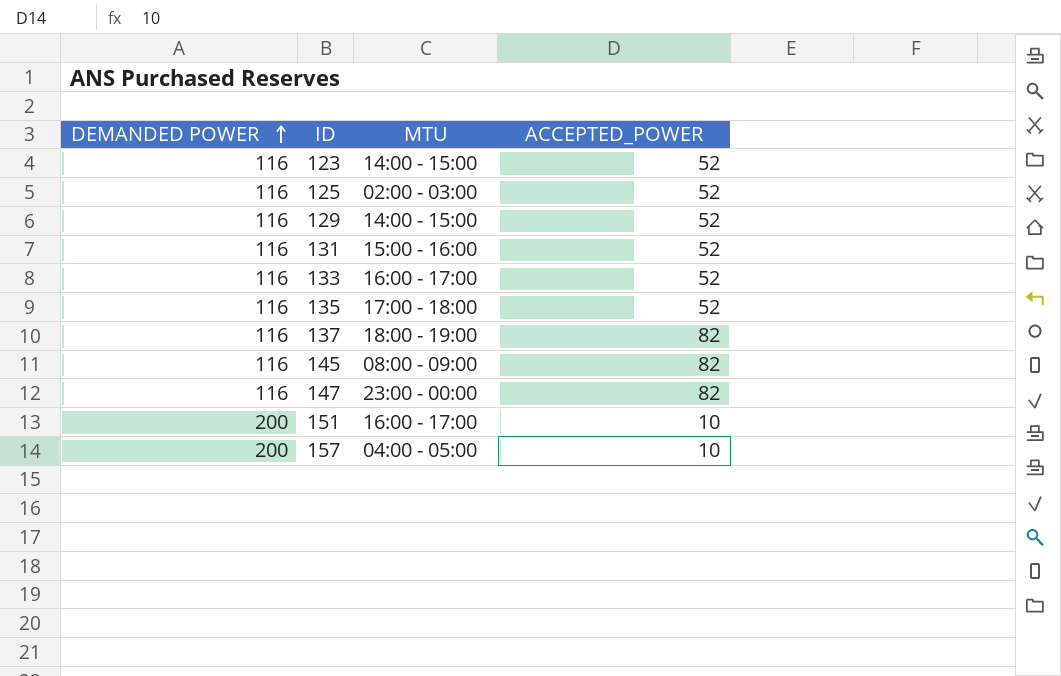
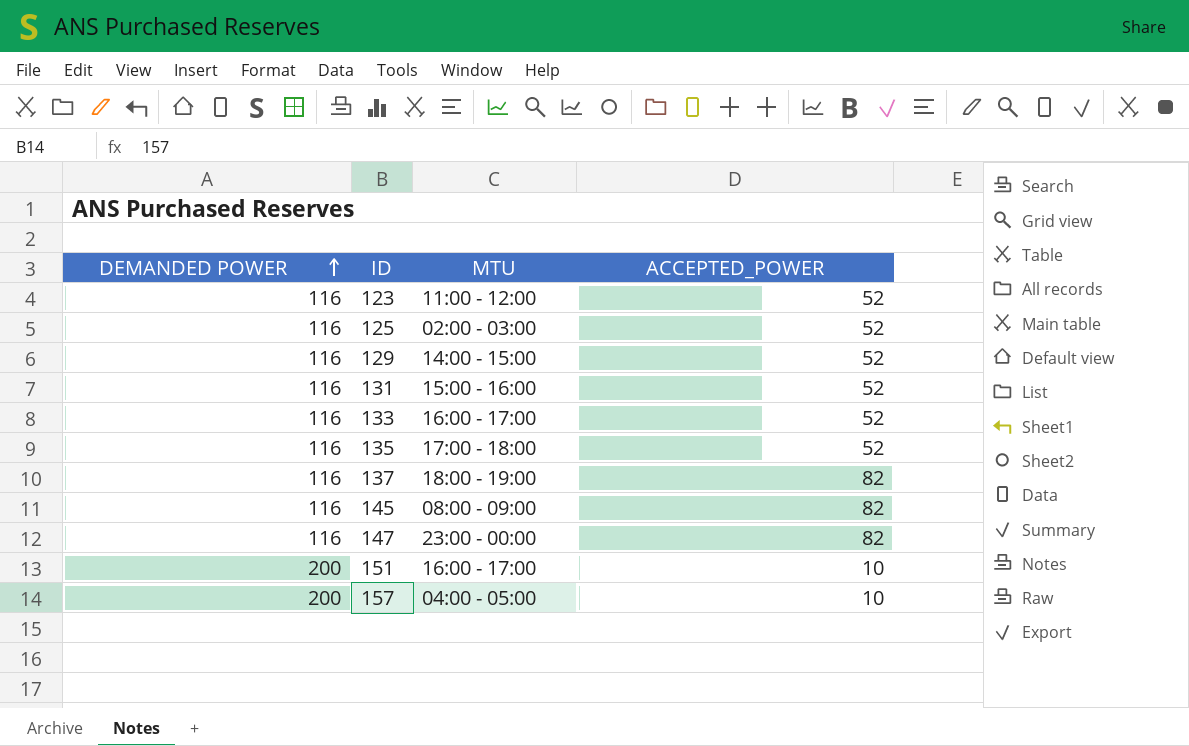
123 | MTU: 14:00 - 15:00 -> 11:00 - 12:00

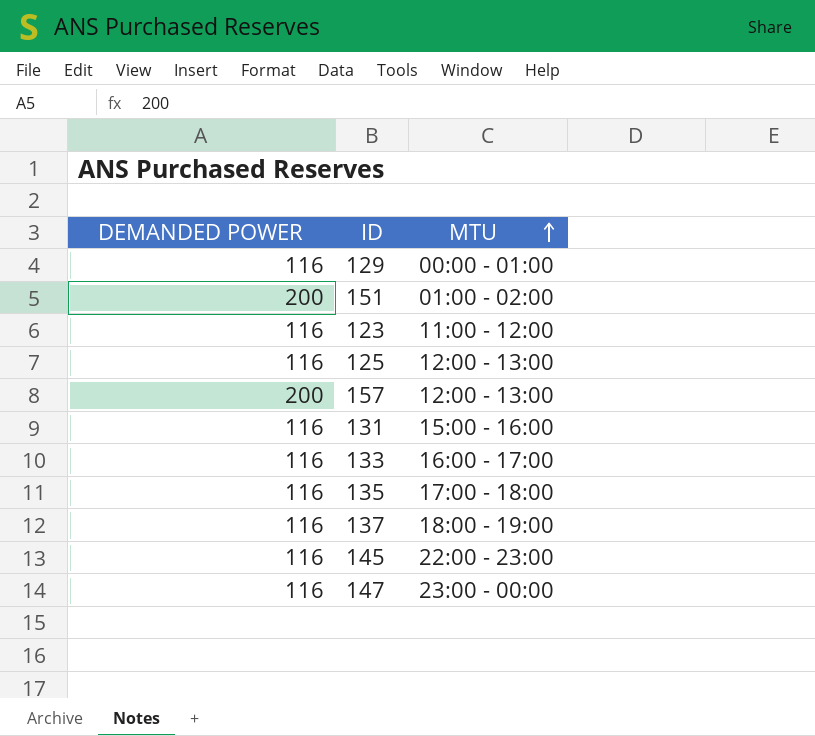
row order: DEMANDED POWER ascending -> MTU ascending
column ACCEPTED_POWER | position: 4 -> none
129 | MTU: 14:00 - 15:00 -> 00:00 - 01:00
151 | MTU: 16:00 - 17:00 -> 01:00 - 02:00
125 | MTU: 02:00 - 03:00 -> 12:00 - 13:00
157 | MTU: 04:00 - 05:00 -> 12:00 - 13:00
145 | MTU: 08:00 - 09:00 -> 22:00 - 23:00

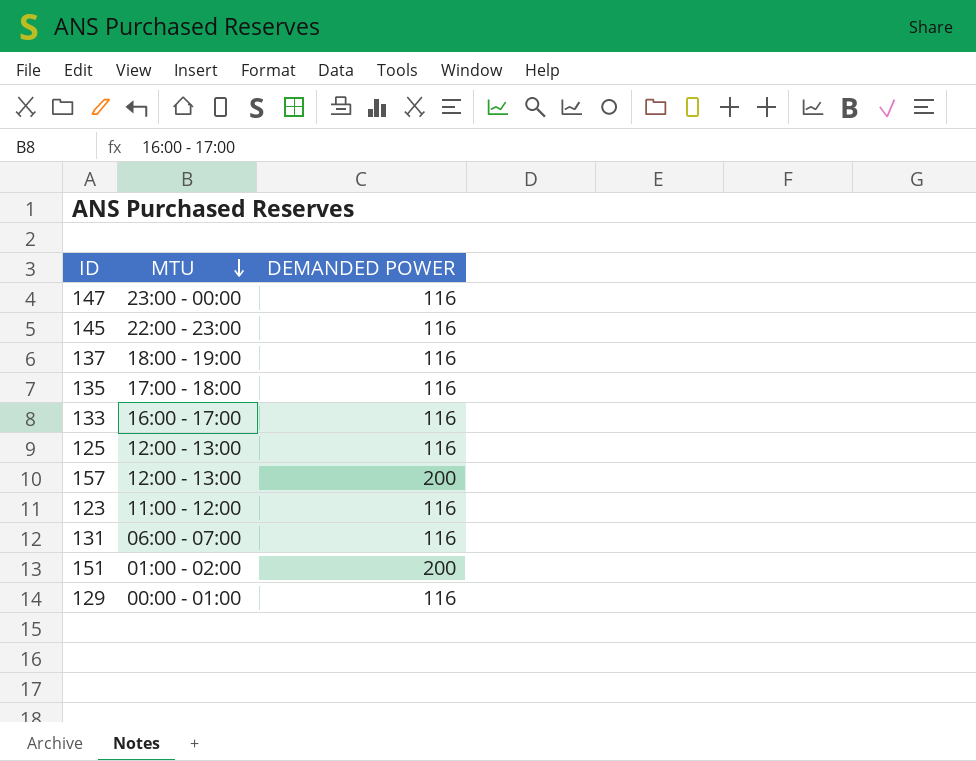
row order: MTU ascending -> MTU descending
column DEMANDED POWER | position: 1 -> 3
131 | MTU: 15:00 - 16:00 -> 06:00 - 07:00

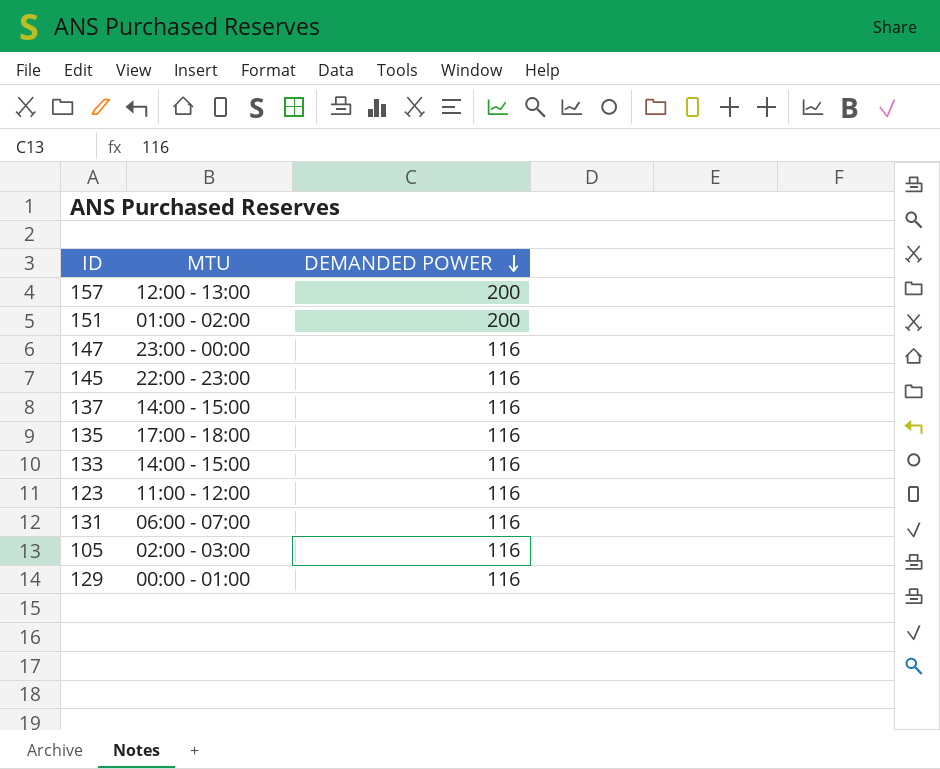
row order: MTU descending -> DEMANDED POWER descending
row 125: 12:00 - 13:00 | 116 -> none
137 | MTU: 18:00 - 19:00 -> 14:00 - 15:00
133 | MTU: 16:00 - 17:00 -> 14:00 - 15:00
row 105: none -> 02:00 - 03:00 | 116

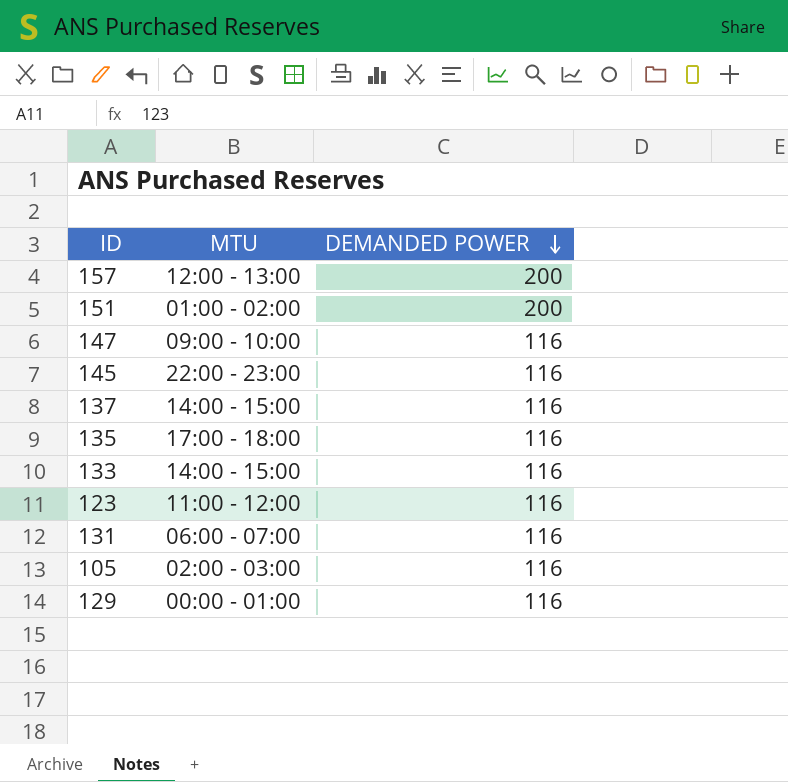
147 | MTU: 23:00 - 00:00 -> 09:00 - 10:00

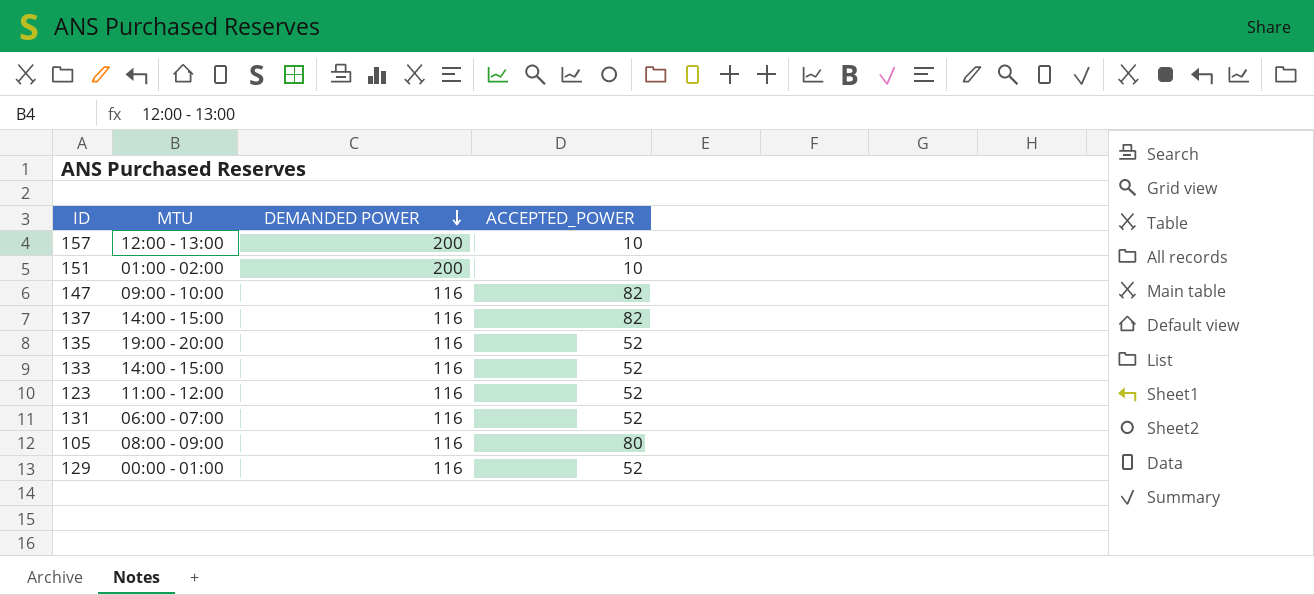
column ACCEPTED_POWER | position: none -> 4
row 145: 22:00 - 23:00 | 116 -> none
135 | MTU: 17:00 - 18:00 -> 19:00 - 20:00
105 | MTU: 02:00 - 03:00 -> 08:00 - 09:00

